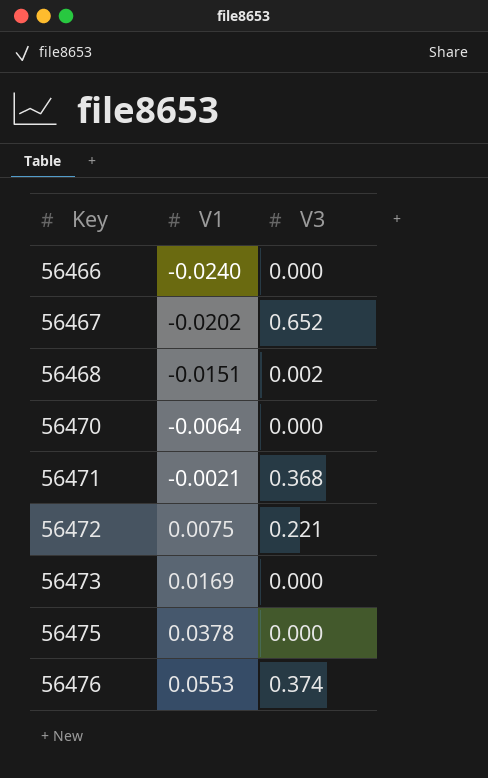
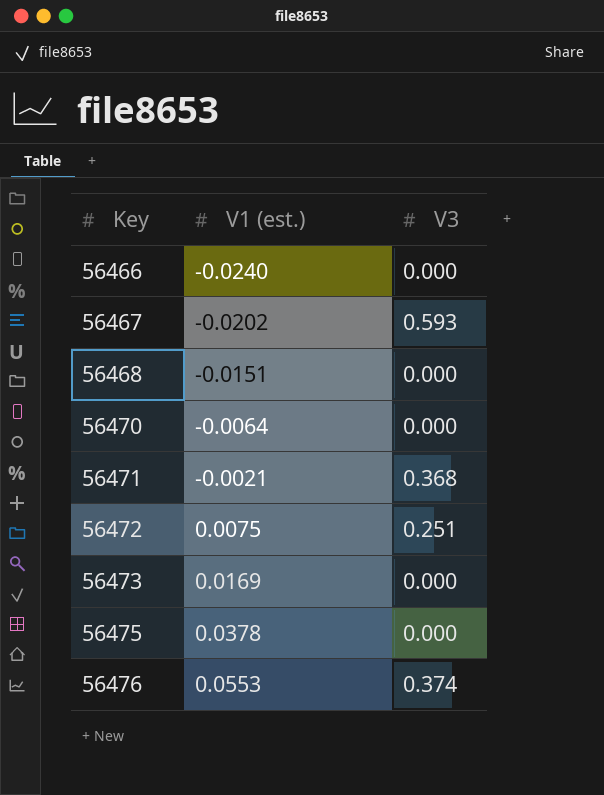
column name: V1 -> V1 (est.)
56467 | V3: 0.652 -> 0.593
56468 | V3: 0.002 -> 0.000
56472 | V3: 0.221 -> 0.251

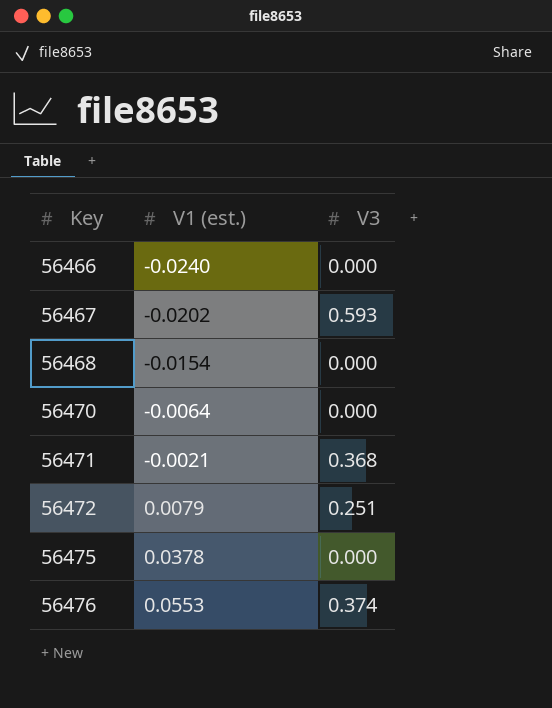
row 56473: 0.0169 | 0.000 -> none
56468 | V1 (est.): -0.0151 -> -0.0154
56472 | V1 (est.): 0.0075 -> 0.0079

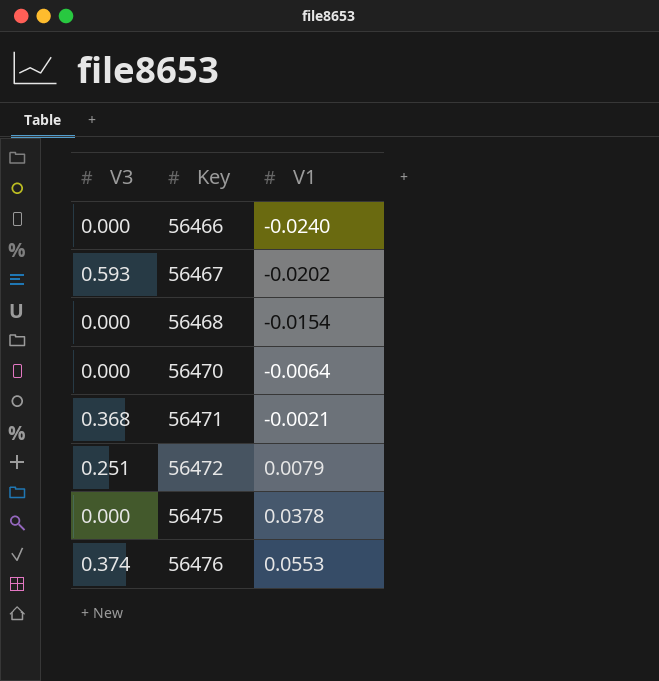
column V3 | position: 3 -> 1
column name: V1 (est.) -> V1

